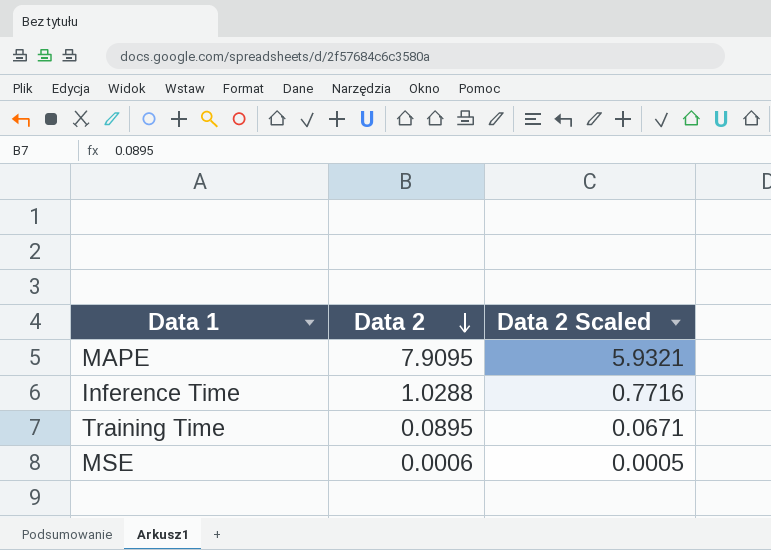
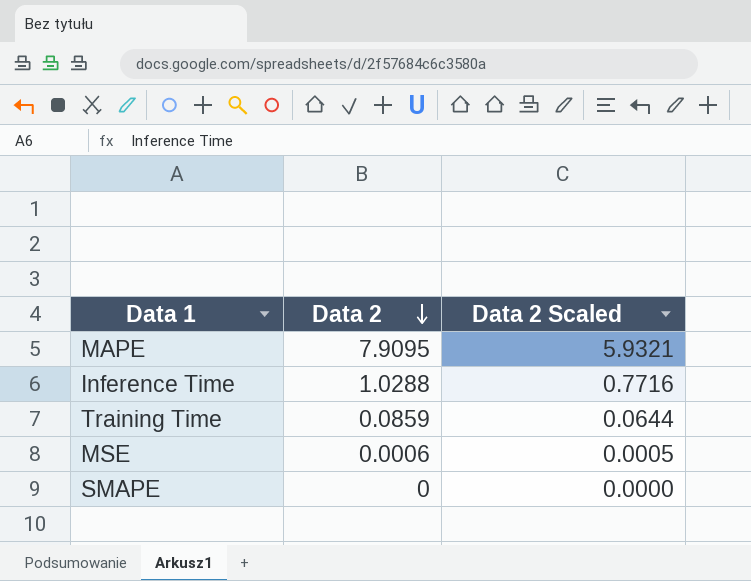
Training Time | Data 2: 0.0895 -> 0.0859
Training Time | Data 2 Scaled: 0.0671 -> 0.0644
row SMAPE: none -> 0 | 0.0000

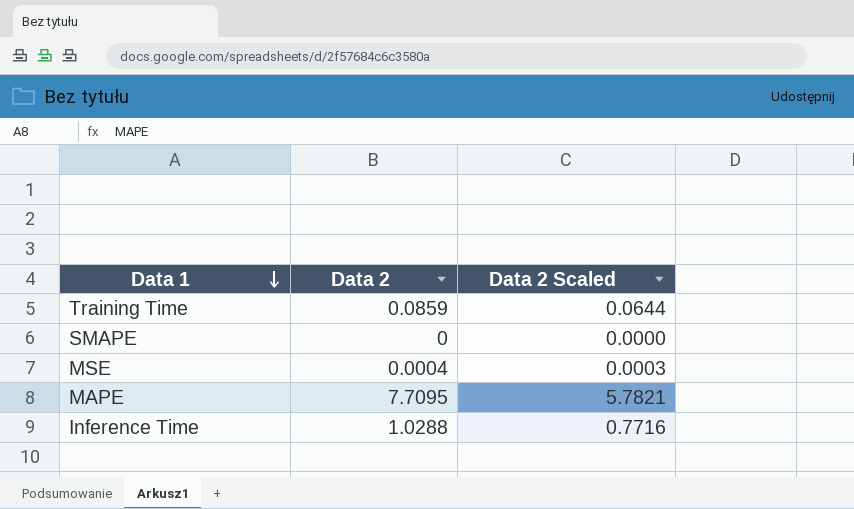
row order: Data 2 descending -> Data 1 descending
MSE | Data 2: 0.0006 -> 0.0004
MSE | Data 2 Scaled: 0.0005 -> 0.0003
MAPE | Data 2: 7.9095 -> 7.7095
MAPE | Data 2 Scaled: 5.9321 -> 5.7821

